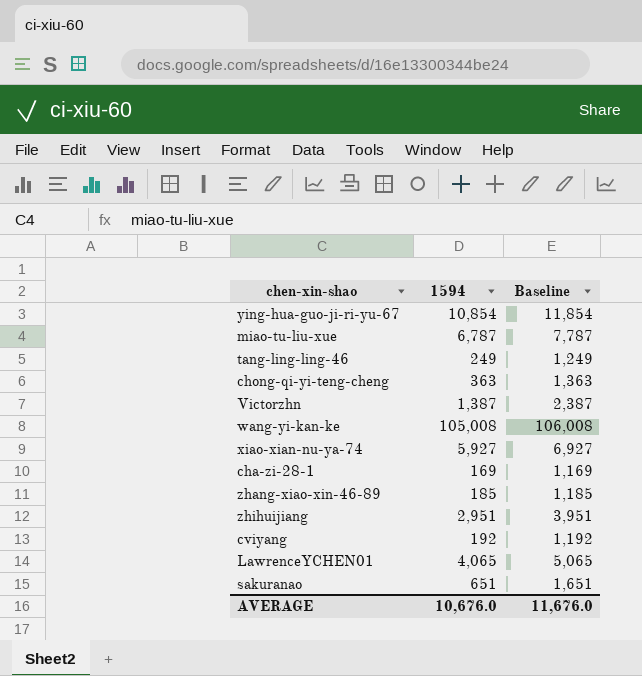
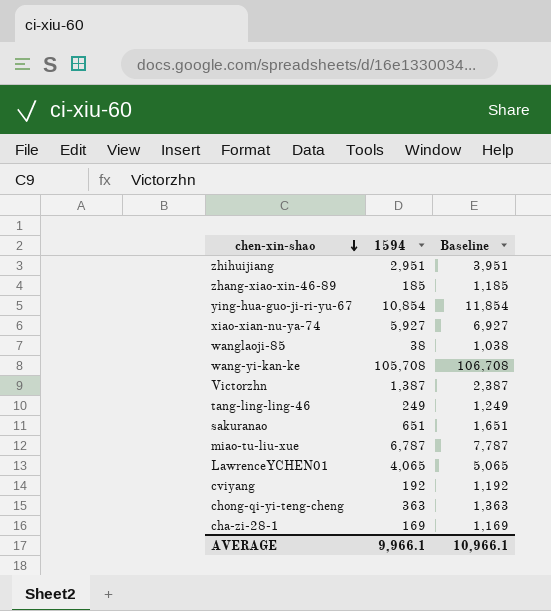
row order: none -> chen-xin-shao descending
row wanglaoji-85: none -> 38 | 1,038
wang-yi-kan-ke | 1594: 105,008 -> 105,708
wang-yi-kan-ke | Baseline: 106,008 -> 106,708
AVERAGE | 1594: 10,676.0 -> 9,966.1
AVERAGE | Baseline: 11,676.0 -> 10,966.1

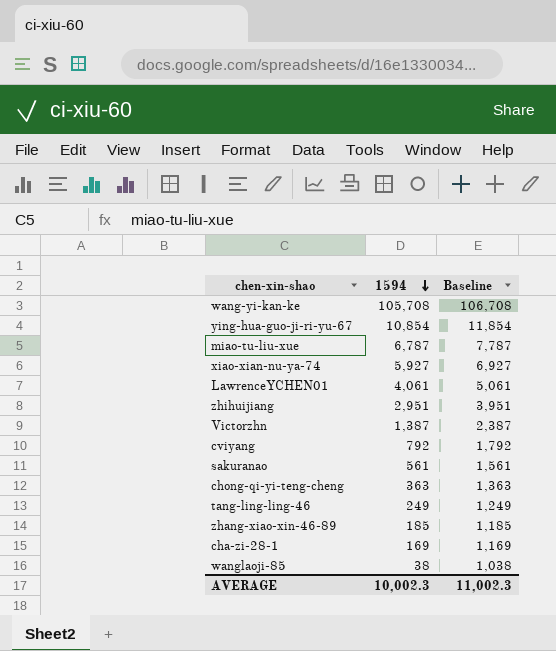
row order: chen-xin-shao descending -> 1594 descending
LawrenceYCHEN01 | 1594: 4,065 -> 4,061
LawrenceYCHEN01 | Baseline: 5,065 -> 5,061
cviyang | 1594: 192 -> 792
cviyang | Baseline: 1,192 -> 1,792
sakuranao | 1594: 651 -> 561
sakuranao | Baseline: 1,651 -> 1,561
AVERAGE | 1594: 9,966.1 -> 10,002.3
AVERAGE | Baseline: 10,966.1 -> 11,002.3

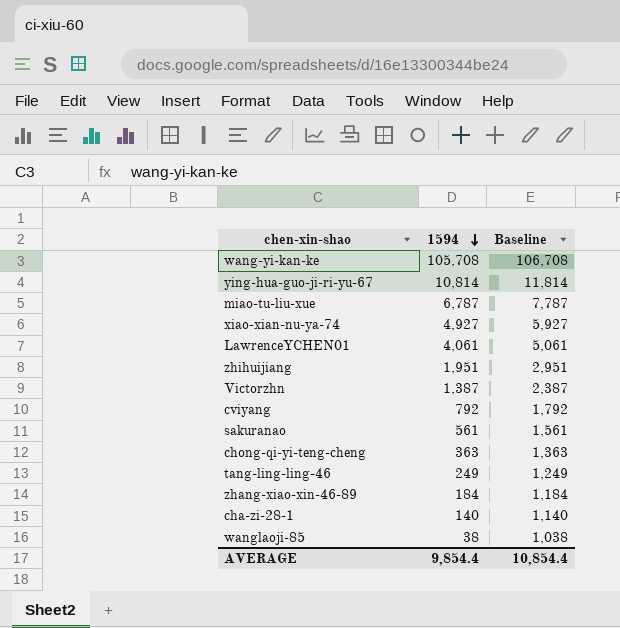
ying-hua-guo-ji-ri-yu-67 | 1594: 10,854 -> 10,814
ying-hua-guo-ji-ri-yu-67 | Baseline: 11,854 -> 11,814
xiao-xian-nu-ya-74 | 1594: 5,927 -> 4,927
xiao-xian-nu-ya-74 | Baseline: 6,927 -> 5,927
zhihuijiang | 1594: 2,951 -> 1,951
zhihuijiang | Baseline: 3,951 -> 2,951
zhang-xiao-xin-46-89 | 1594: 185 -> 184
zhang-xiao-xin-46-89 | Baseline: 1,185 -> 1,184
cha-zi-28-1 | 1594: 169 -> 140
cha-zi-28-1 | Baseline: 1,169 -> 1,140
AVERAGE | 1594: 10,002.3 -> 9,854.4
AVERAGE | Baseline: 11,002.3 -> 10,854.4

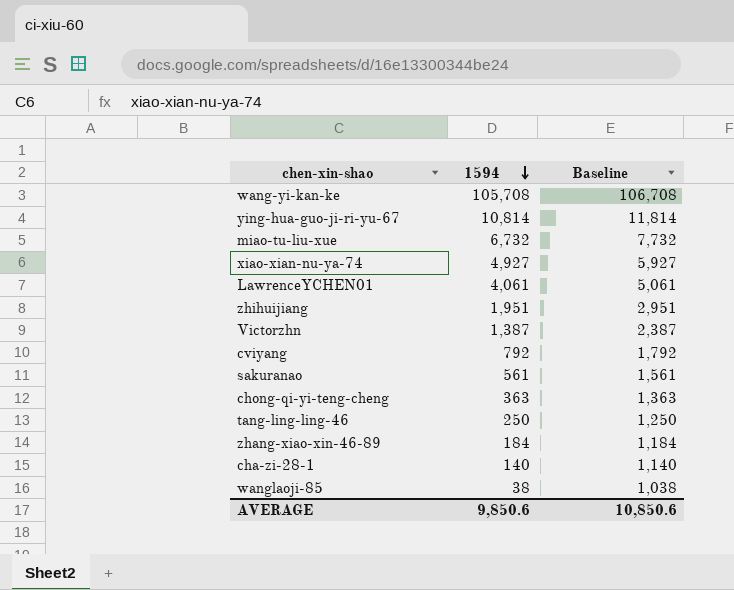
miao-tu-liu-xue | 1594: 6,787 -> 6,732
miao-tu-liu-xue | Baseline: 7,787 -> 7,732
tang-ling-ling-46 | 1594: 249 -> 250
tang-ling-ling-46 | Baseline: 1,249 -> 1,250
AVERAGE | 1594: 9,854.4 -> 9,850.6
AVERAGE | Baseline: 10,854.4 -> 10,850.6

